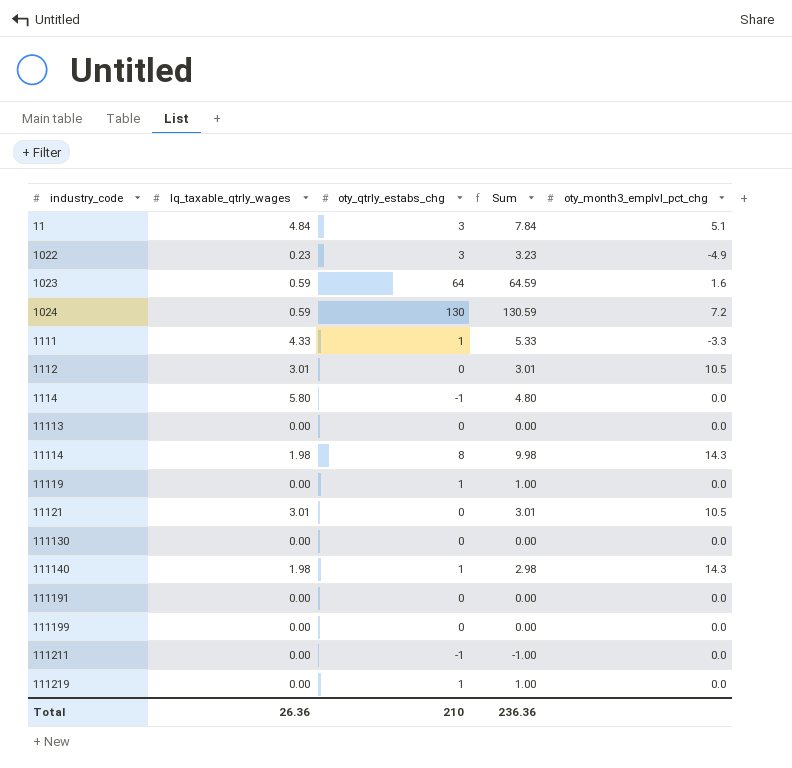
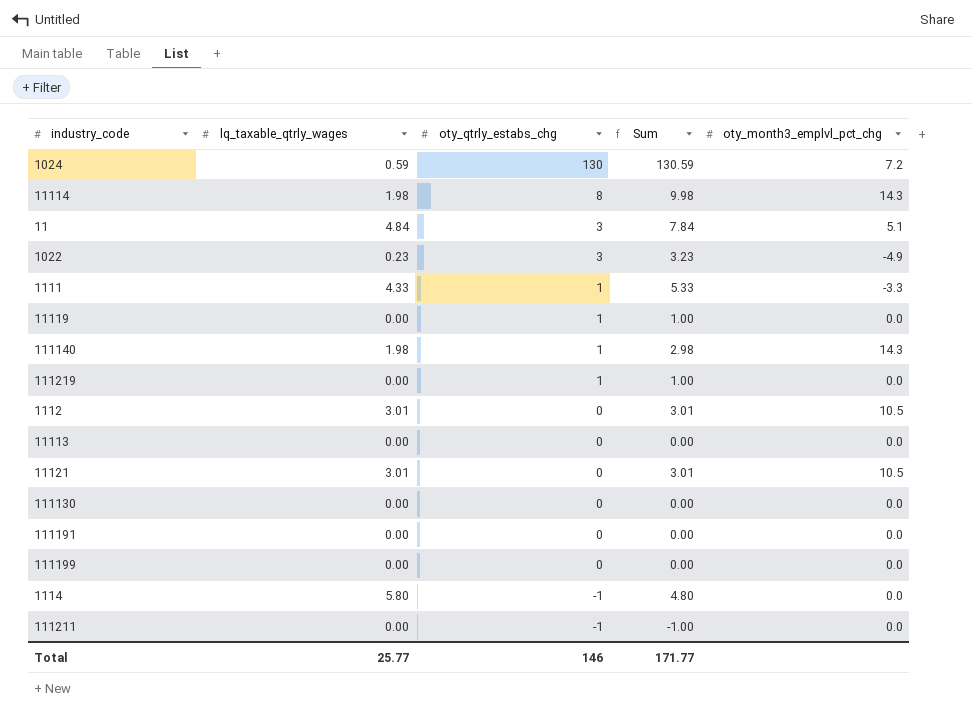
row order: industry_code ascending -> oty_qtrly_estabs_chg descending
row 1023: 0.59 | 64 | 64.59 | 1.6 -> none
Total | lq_taxable_qtrly_wages: 26.36 -> 25.77
Total | oty_qtrly_estabs_chg: 210 -> 146
Total | Sum: 236.36 -> 171.77

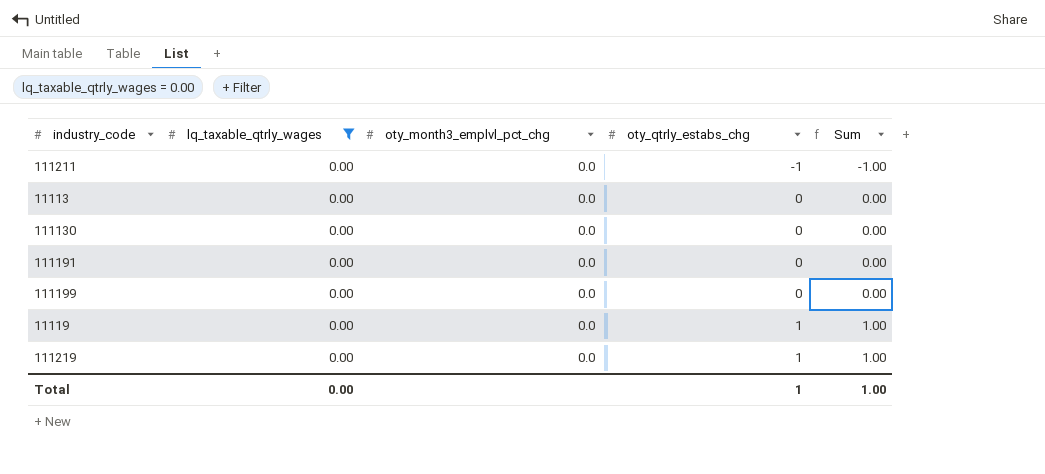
filter: none -> lq_taxable_qtrly_wages = 0.00
row order: oty_qtrly_estabs_chg descending -> oty_qtrly_estabs_chg ascending
column oty_month3_emplvl_pct_chg | position: 5 -> 3
Total | lq_taxable_qtrly_wages: 25.77 -> 0.00
Total | oty_qtrly_estabs_chg: 146 -> 1
Total | Sum: 171.77 -> 1.00

